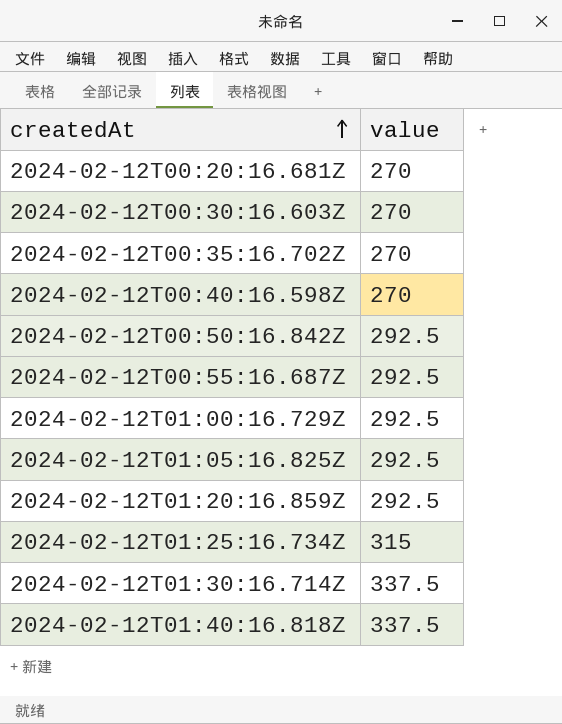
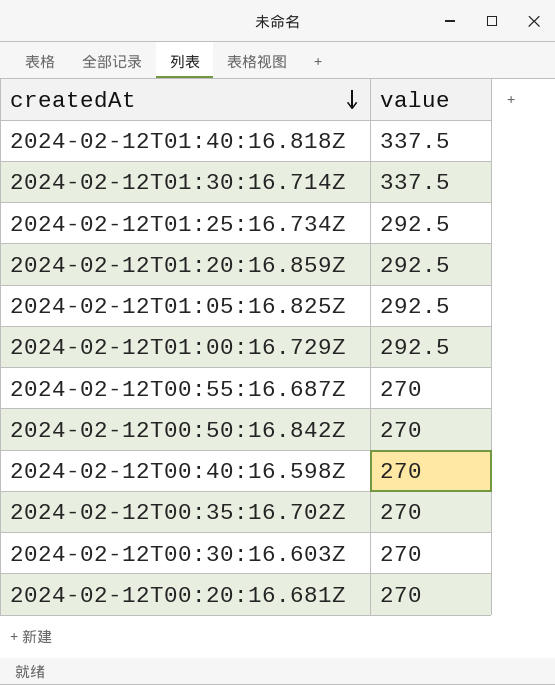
row order: createdAt ascending -> createdAt descending
2024-02-12T01:25:16.734Z | value: 315 -> 292.5
2024-02-12T00:55:16.687Z | value: 292.5 -> 270
2024-02-12T00:50:16.842Z | value: 292.5 -> 270

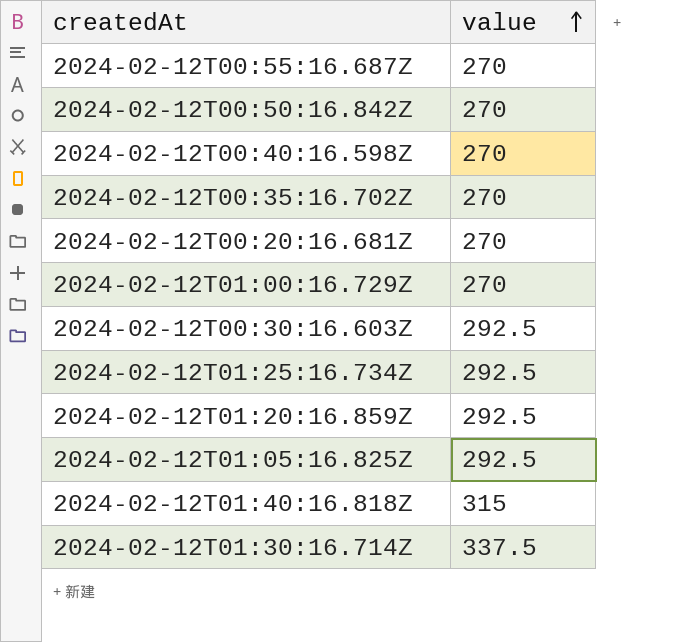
row order: createdAt descending -> value ascending
2024-02-12T01:00:16.729Z | value: 292.5 -> 270
2024-02-12T00:30:16.603Z | value: 270 -> 292.5
2024-02-12T01:40:16.818Z | value: 337.5 -> 315

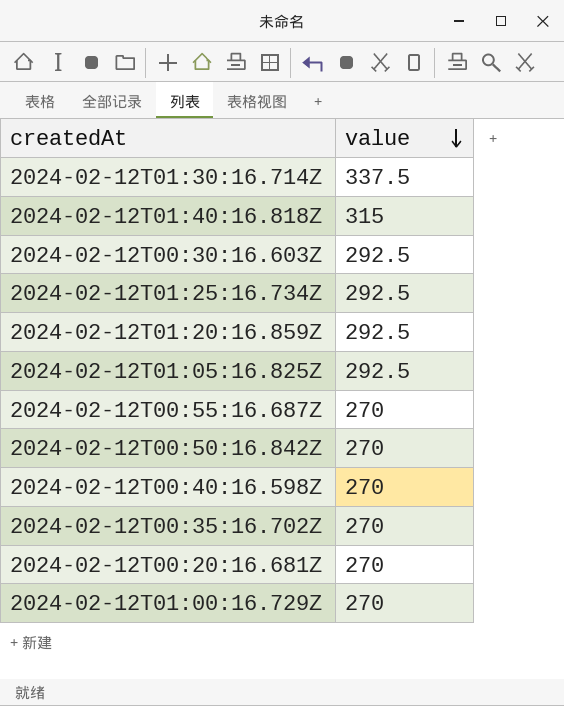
row order: value ascending -> value descending

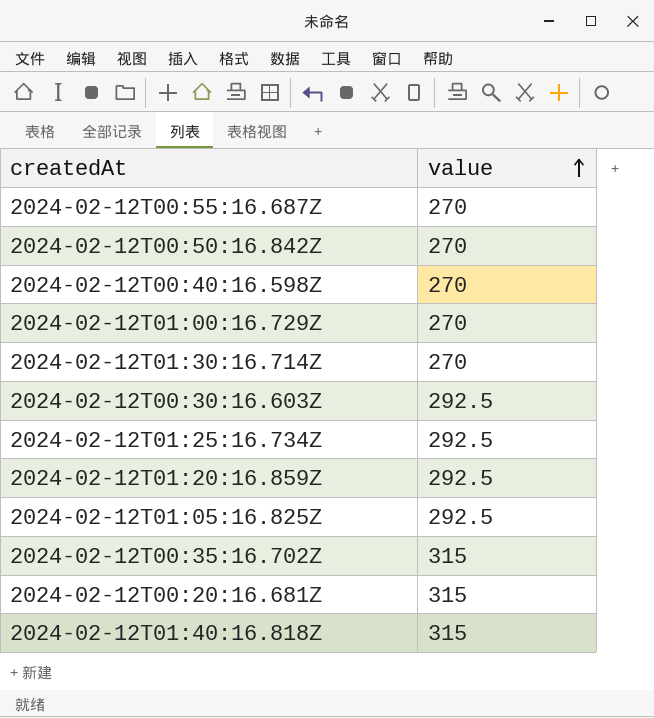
row order: value descending -> value ascending
2024-02-12T01:30:16.714Z | value: 337.5 -> 270
2024-02-12T00:35:16.702Z | value: 270 -> 315
2024-02-12T00:20:16.681Z | value: 270 -> 315

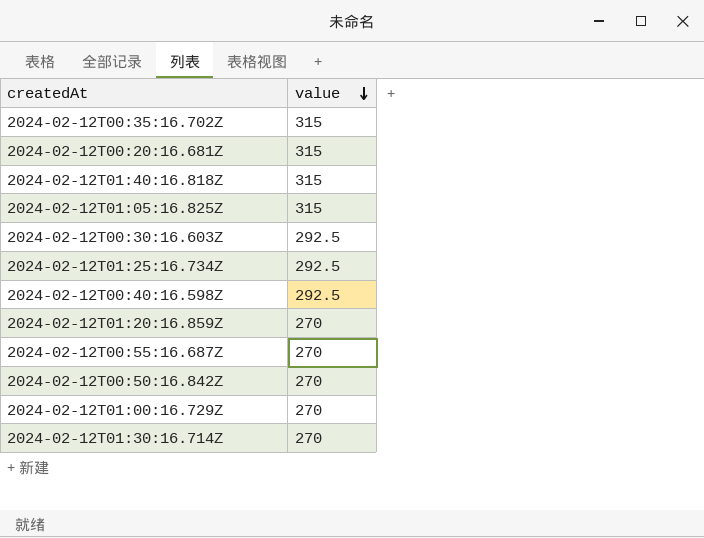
row order: value ascending -> value descending
2024-02-12T01:05:16.825Z | value: 292.5 -> 315
2024-02-12T00:40:16.598Z | value: 270 -> 292.5
2024-02-12T01:20:16.859Z | value: 292.5 -> 270

